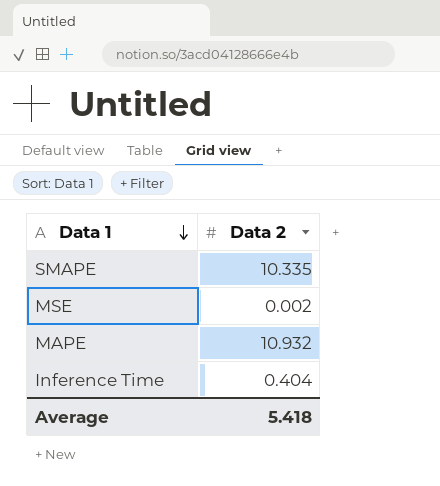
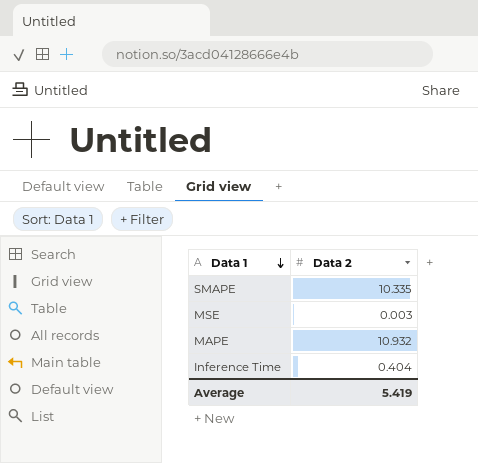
MSE | Data 2: 0.002 -> 0.003
Average | Data 2: 5.418 -> 5.419

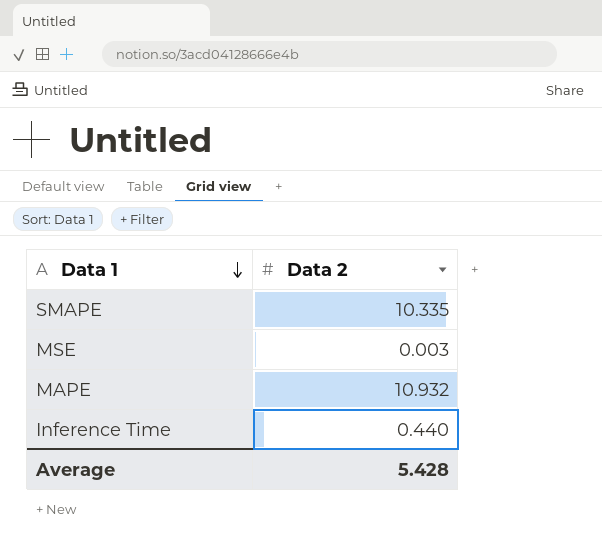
Inference Time | Data 2: 0.404 -> 0.440
Average | Data 2: 5.419 -> 5.428

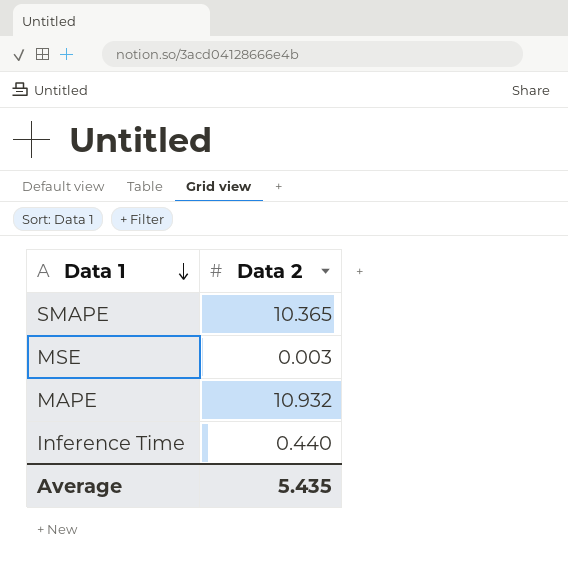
SMAPE | Data 2: 10.335 -> 10.365
Average | Data 2: 5.428 -> 5.435

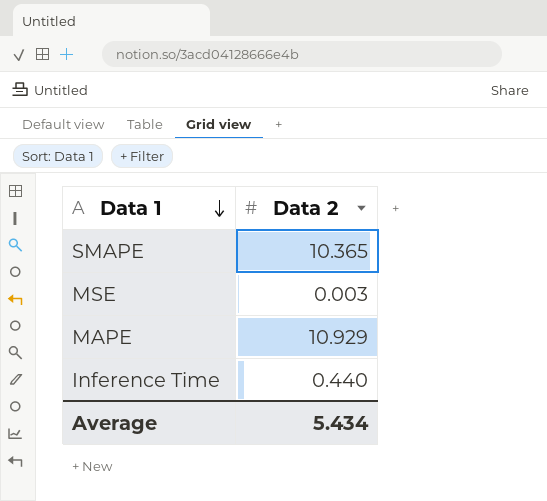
MAPE | Data 2: 10.932 -> 10.929
Average | Data 2: 5.435 -> 5.434

